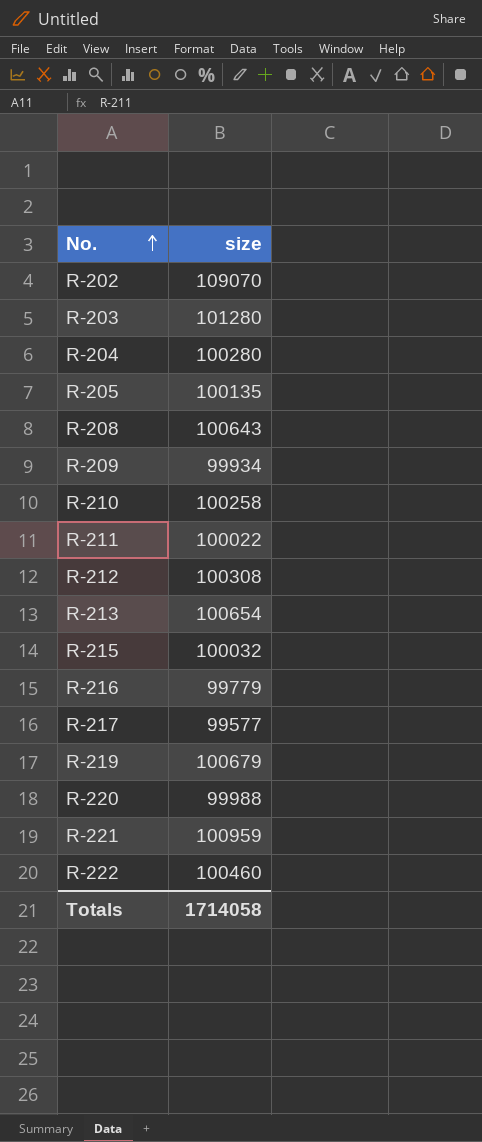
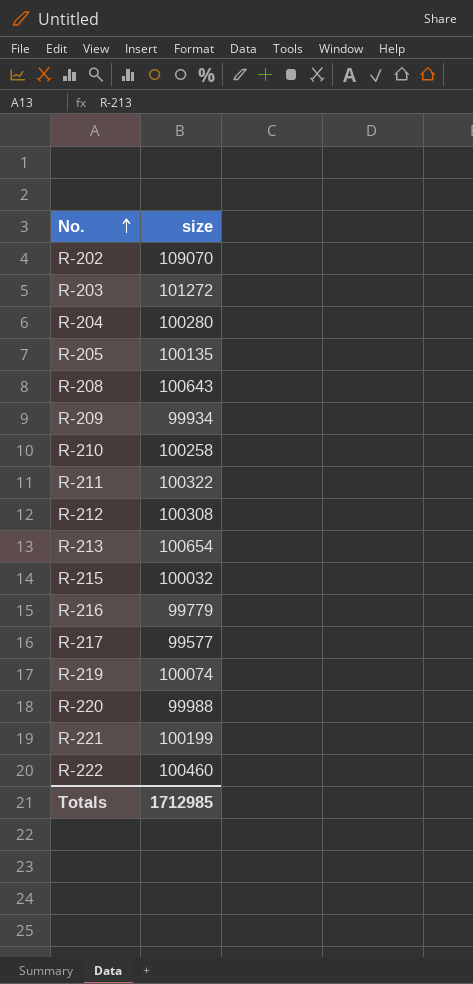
R-203 | size: 101280 -> 101272
R-211 | size: 100022 -> 100322
R-219 | size: 100679 -> 100074
R-221 | size: 100959 -> 100199
Totals | size: 1714058 -> 1712985

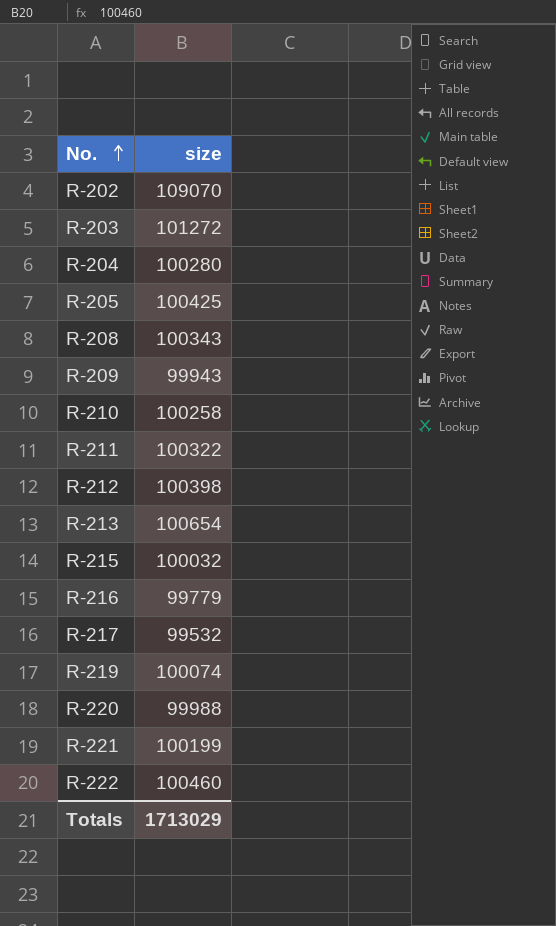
R-205 | size: 100135 -> 100425
R-208 | size: 100643 -> 100343
R-209 | size: 99934 -> 99943
R-212 | size: 100308 -> 100398
R-217 | size: 99577 -> 99532
Totals | size: 1712985 -> 1713029

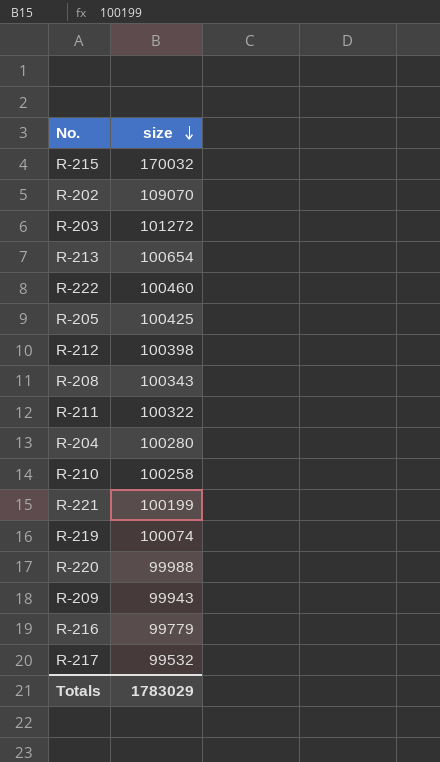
row order: No. ascending -> size descending
R-215 | size: 100032 -> 170032
Totals | size: 1713029 -> 1783029

